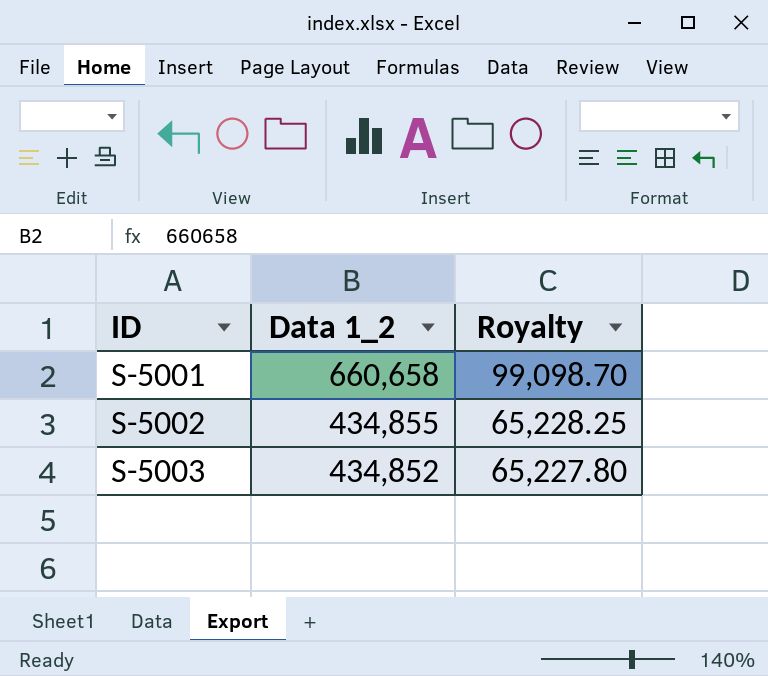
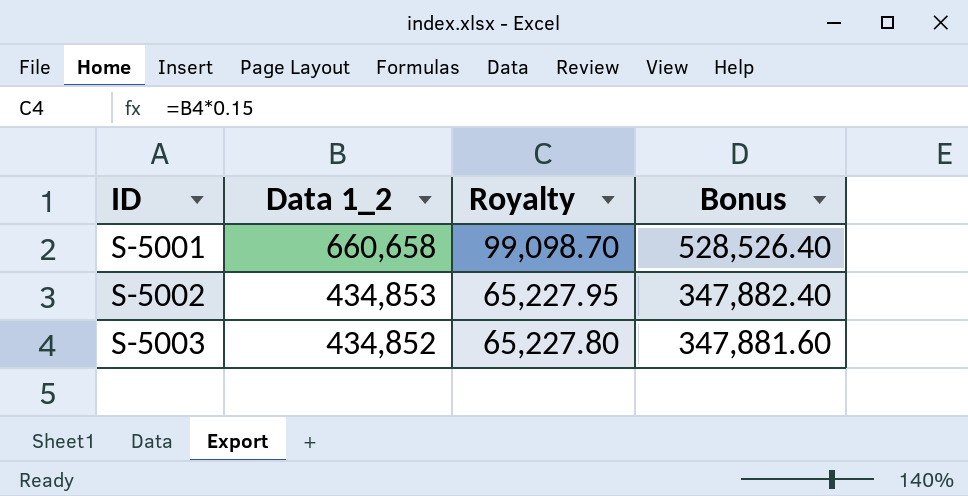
column Bonus | formula: none -> [Data 1_2] * 0.8
S-5002 | Data 1_2: 434,855 -> 434,853
S-5002 | Royalty: 65,228.25 -> 65,227.95

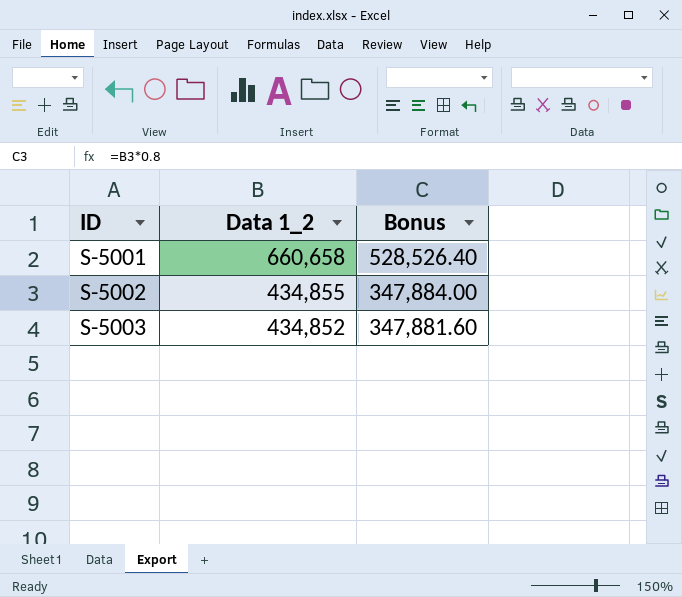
column Royalty | formula: [Data 1_2] * 0.15 -> none
S-5002 | Data 1_2: 434,853 -> 434,855
S-5002 | Bonus: 347,882.40 -> 347,884.00

